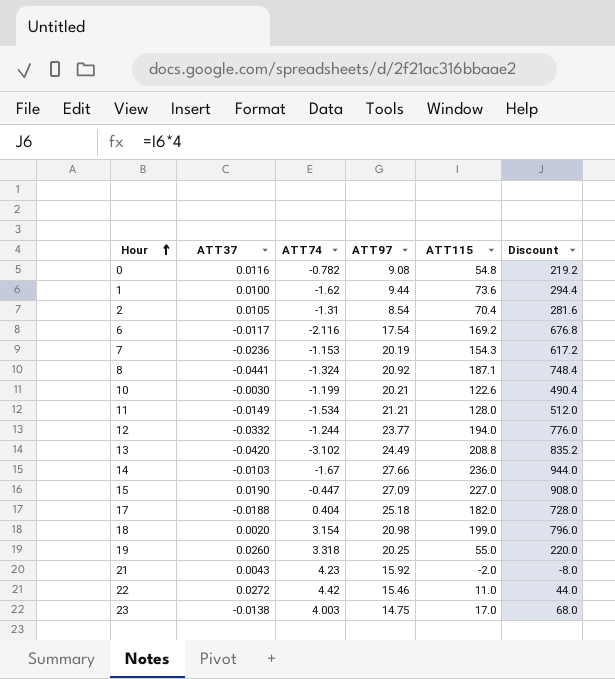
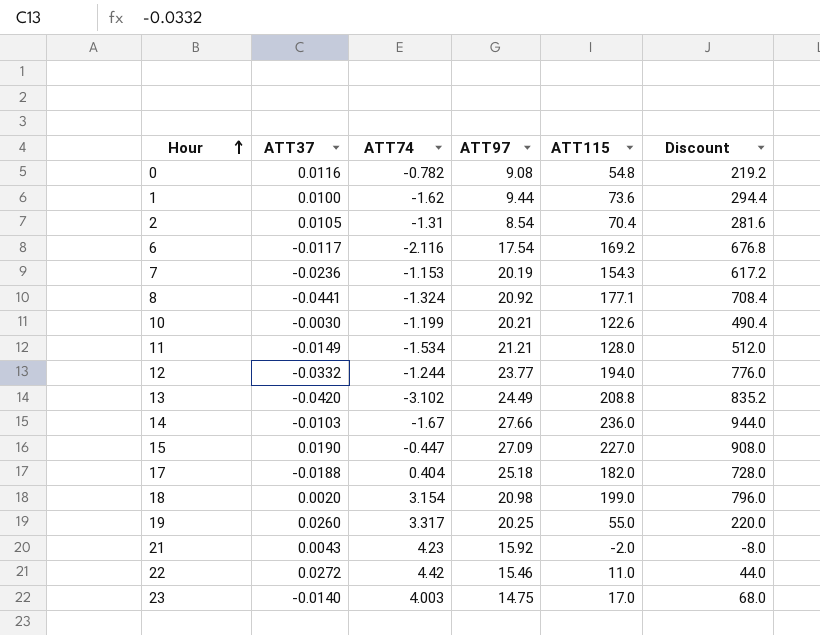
8 | ATT115: 187.1 -> 177.1
8 | Discount: 748.4 -> 708.4
19 | ATT74: 3.318 -> 3.317
23 | ATT37: -0.0138 -> -0.0140

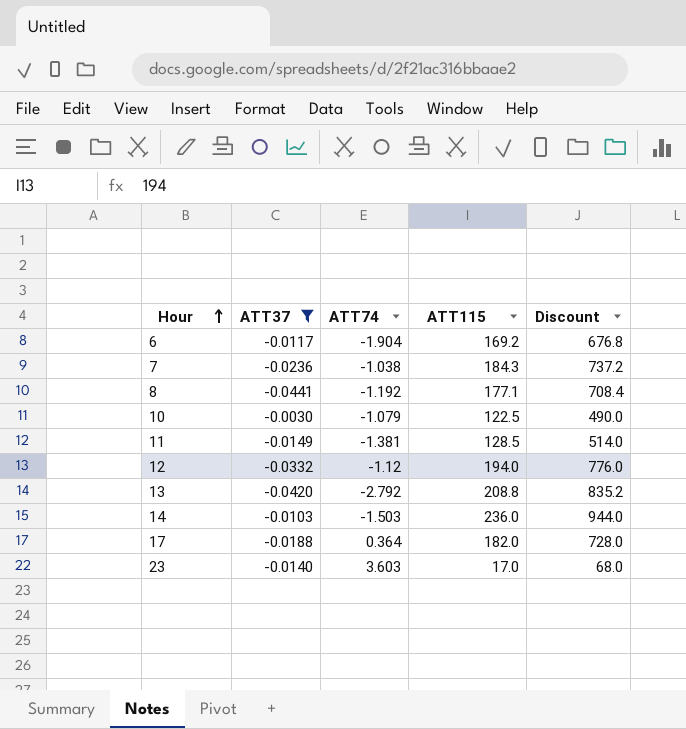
filter: none -> ATT37 <= -0.0030
column ATT97 | position: 4 -> none
6 | ATT74: -2.116 -> -1.904
7 | ATT74: -1.153 -> -1.038
7 | ATT115: 154.3 -> 184.3
7 | Discount: 617.2 -> 737.2
8 | ATT74: -1.324 -> -1.192
10 | ATT74: -1.199 -> -1.079
10 | ATT115: 122.6 -> 122.5
10 | Discount: 490.4 -> 490.0
11 | ATT74: -1.534 -> -1.381
11 | ATT115: 128.0 -> 128.5
11 | Discount: 512.0 -> 514.0
12 | ATT74: -1.244 -> -1.12
13 | ATT74: -3.102 -> -2.792
14 | ATT74: -1.67 -> -1.503
17 | ATT74: 0.404 -> 0.364
23 | ATT74: 4.003 -> 3.603

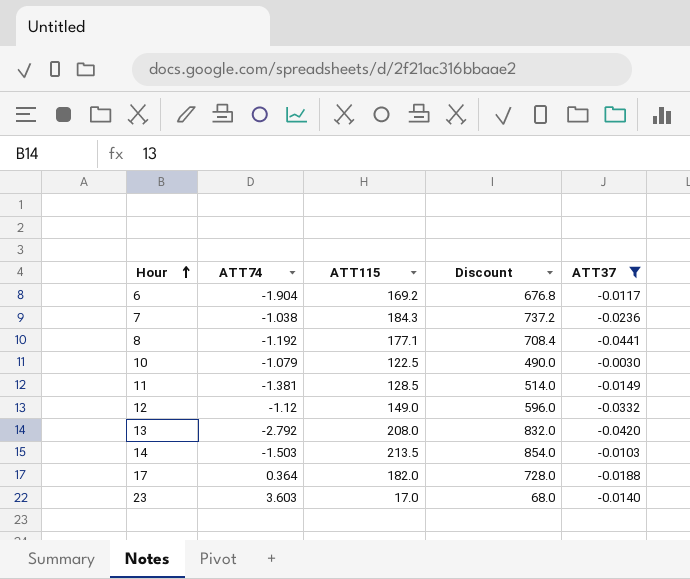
column ATT37 | position: 2 -> 5
12 | ATT115: 194.0 -> 149.0
12 | Discount: 776.0 -> 596.0
13 | ATT115: 208.8 -> 208.0
13 | Discount: 835.2 -> 832.0
14 | ATT115: 236.0 -> 213.5
14 | Discount: 944.0 -> 854.0

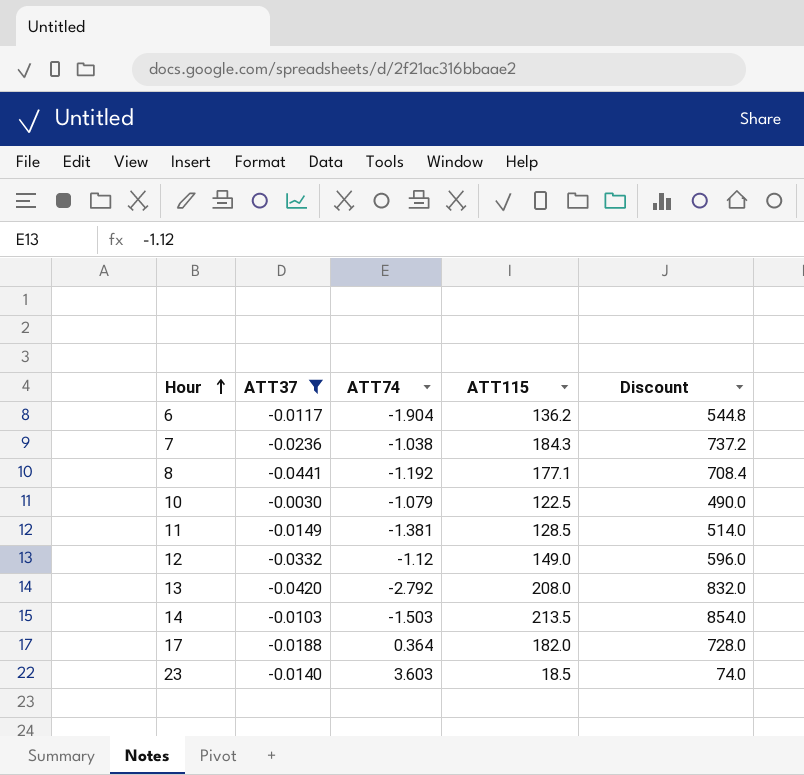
column ATT37 | position: 5 -> 2
6 | ATT115: 169.2 -> 136.2
6 | Discount: 676.8 -> 544.8
23 | ATT115: 17.0 -> 18.5
23 | Discount: 68.0 -> 74.0

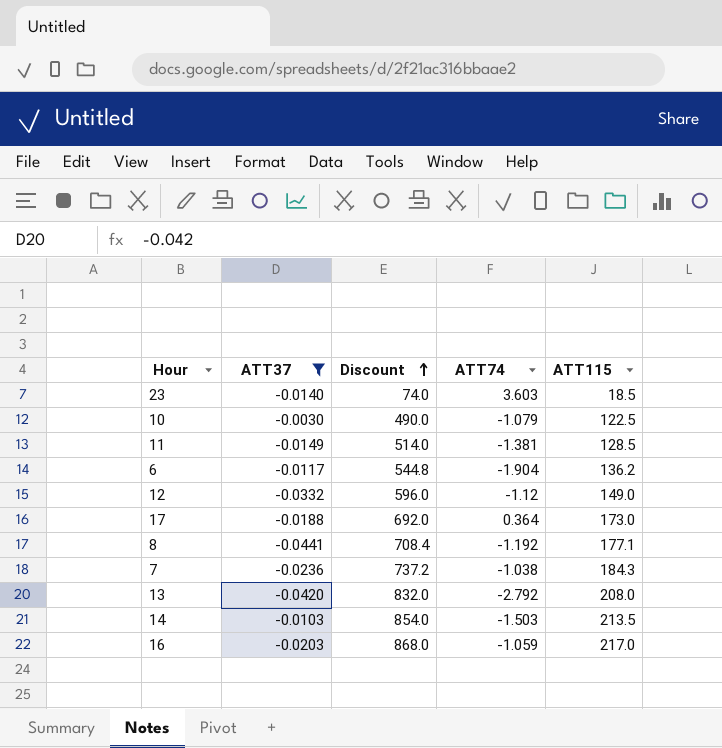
row order: Hour ascending -> Discount ascending
column Discount | position: 5 -> 3
17 | Discount: 728.0 -> 692.0
17 | ATT115: 182.0 -> 173.0
row 16: none -> -0.0203 | 868.0 | -1.059 | 217.0

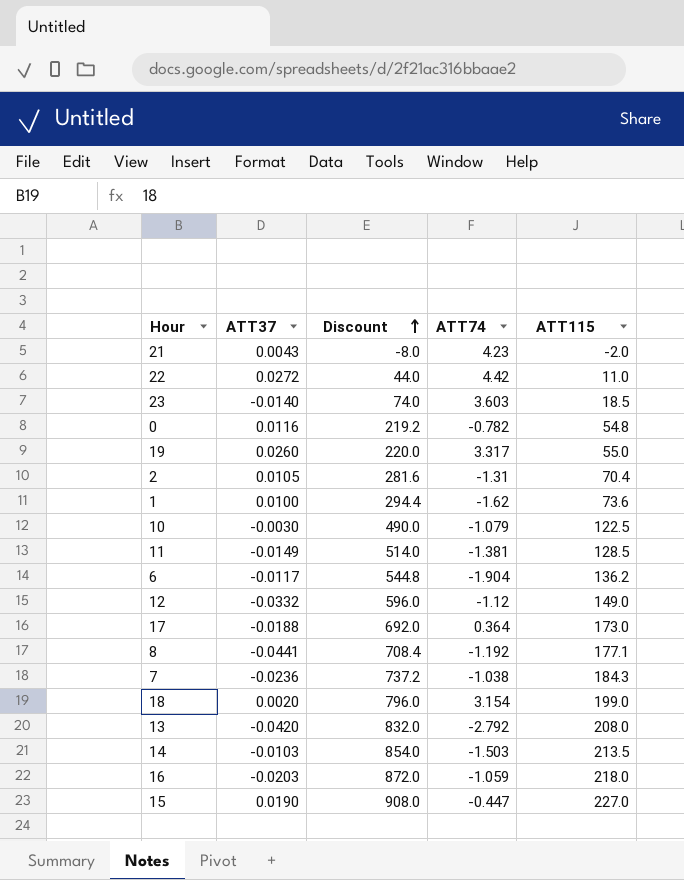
filter: ATT37 <= -0.0030 -> none
16 | Discount: 868.0 -> 872.0
16 | ATT115: 217.0 -> 218.0

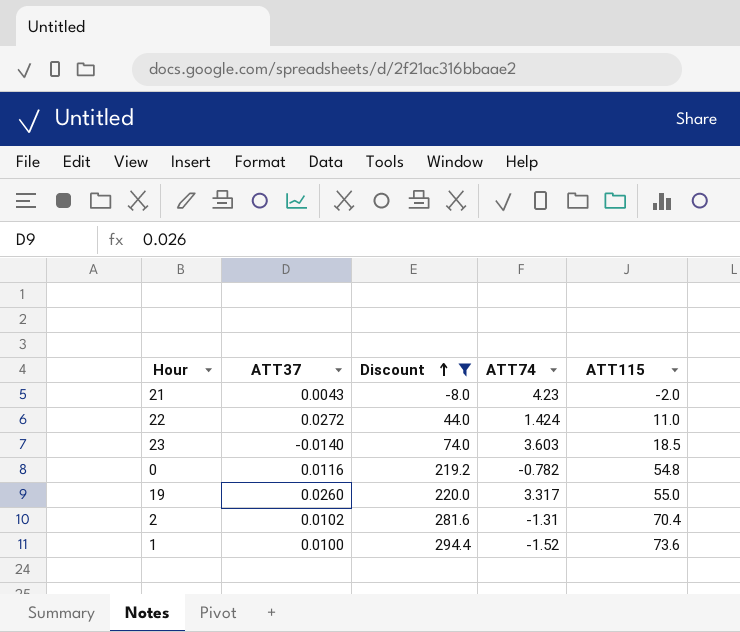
filter: none -> Discount <= 294.4
22 | ATT74: 4.42 -> 1.424
2 | ATT37: 0.0105 -> 0.0102
1 | ATT74: -1.62 -> -1.52

